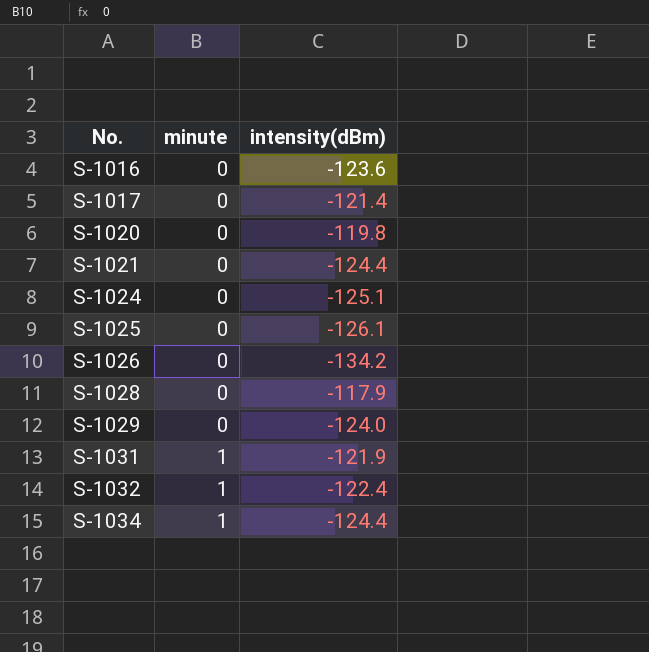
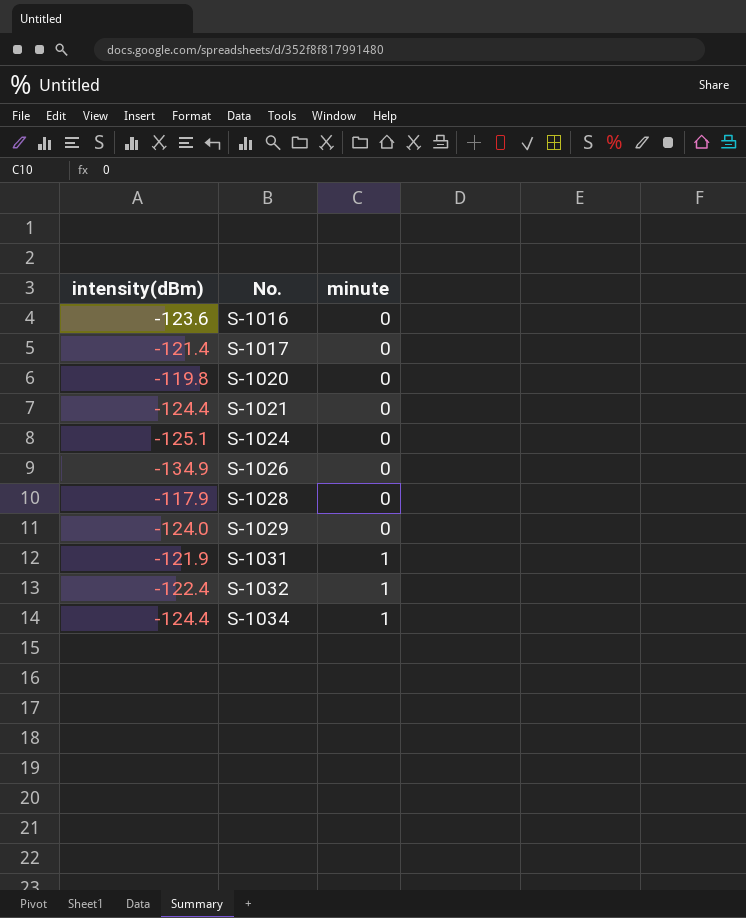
column intensity(dBm) | position: 3 -> 1
row S-1025: 0 | -126.1 -> none
S-1026 | intensity(dBm): -134.2 -> -134.9

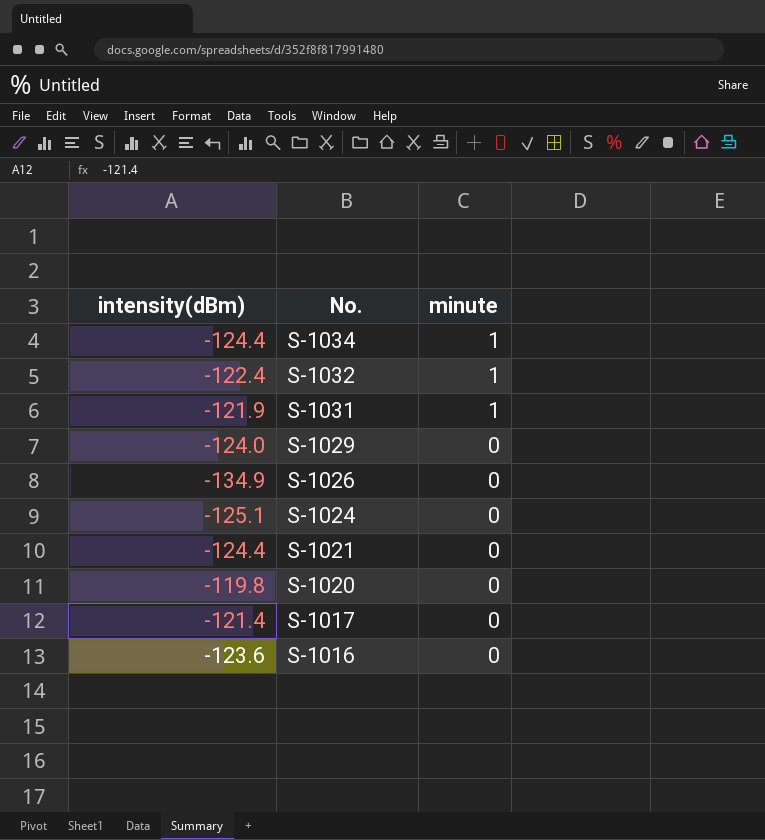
row order: No. ascending -> No. descending
row S-1028: -117.9 | 0 -> none

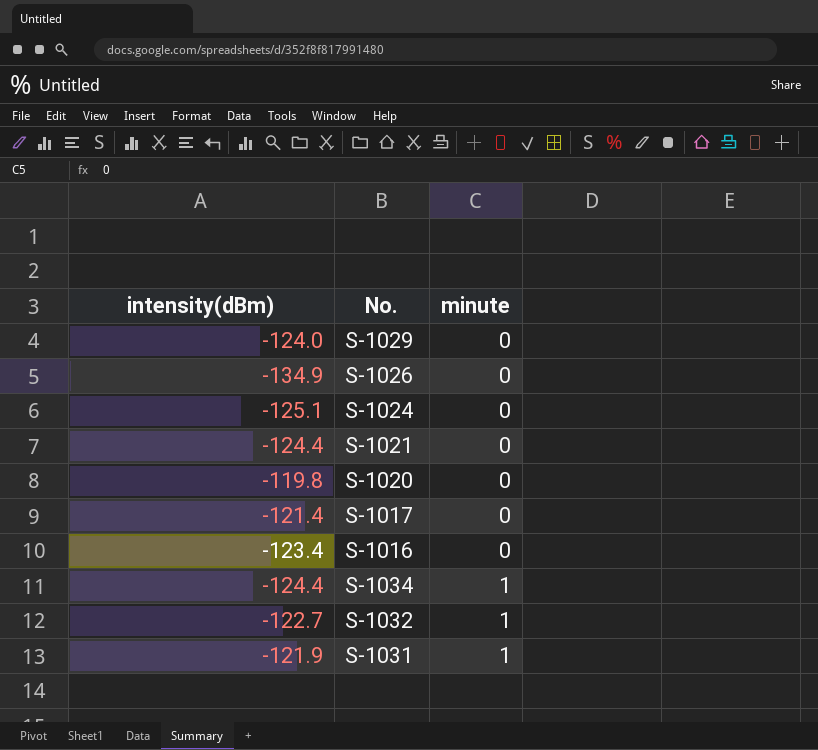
row order: No. descending -> minute ascending
S-1016 | intensity(dBm): -123.6 -> -123.4
S-1032 | intensity(dBm): -122.4 -> -122.7

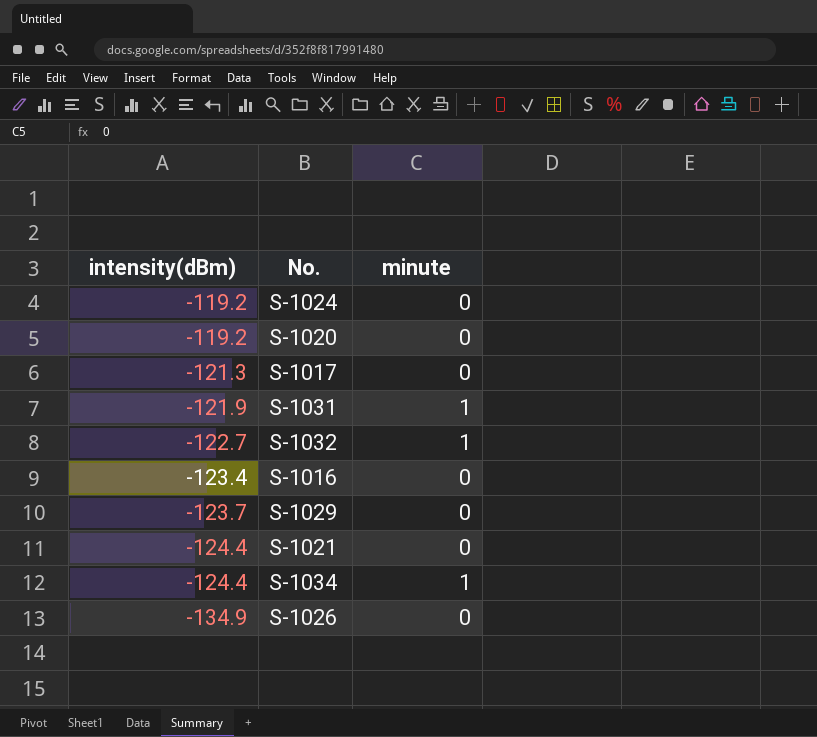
row order: minute ascending -> intensity(dBm) descending
S-1024 | intensity(dBm): -125.1 -> -119.2
S-1020 | intensity(dBm): -119.8 -> -119.2
S-1017 | intensity(dBm): -121.4 -> -121.3
S-1029 | intensity(dBm): -124.0 -> -123.7

